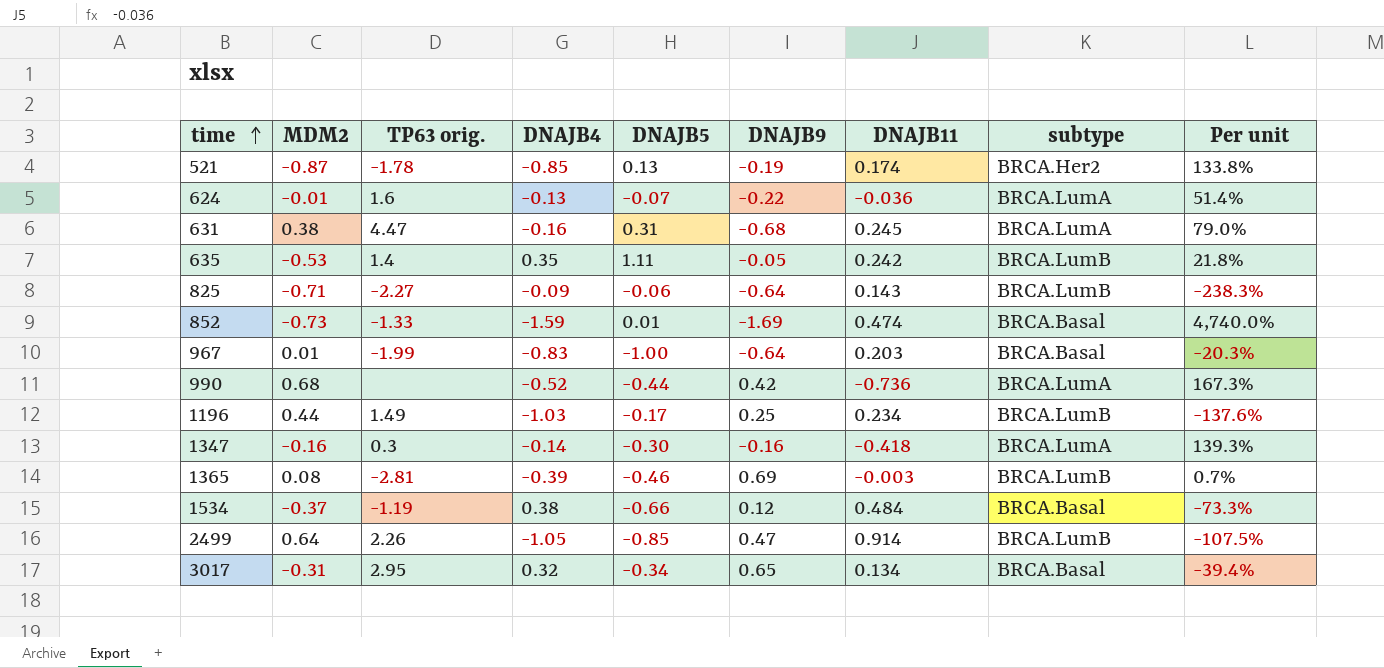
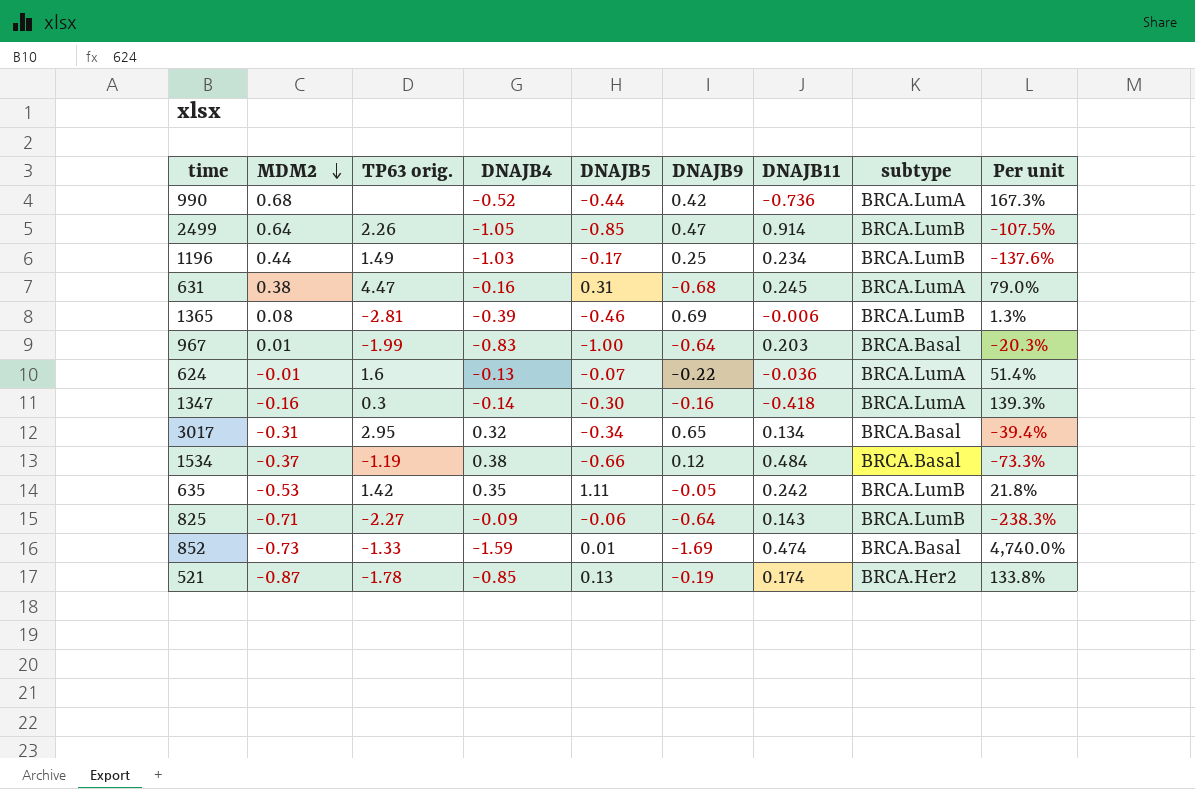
row order: time ascending -> MDM2 descending
1365 | DNAJB11: -0.003 -> -0.006
1365 | Per unit: 0.7% -> 1.3%
635 | TP63 orig.: 1.4 -> 1.42

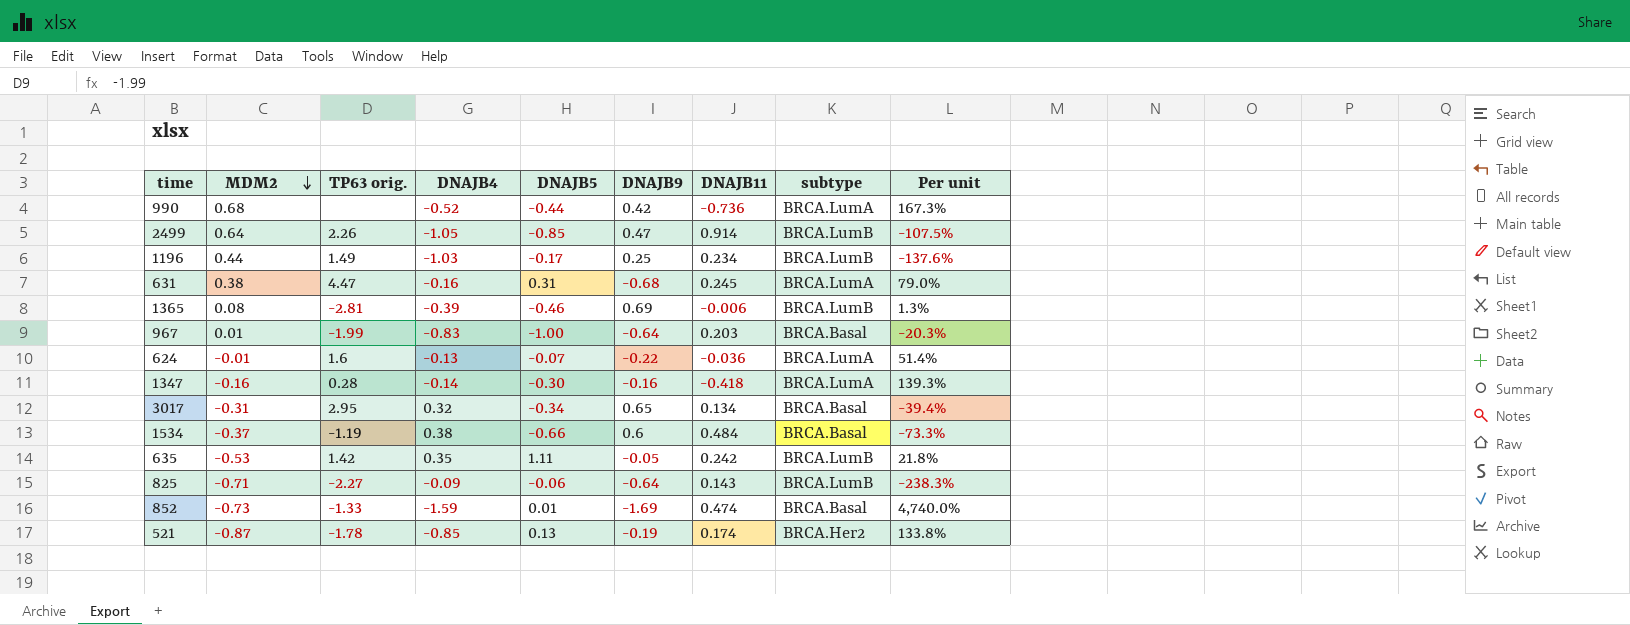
1347 | TP63 orig.: 0.3 -> 0.28
1534 | DNAJB9: 0.12 -> 0.6

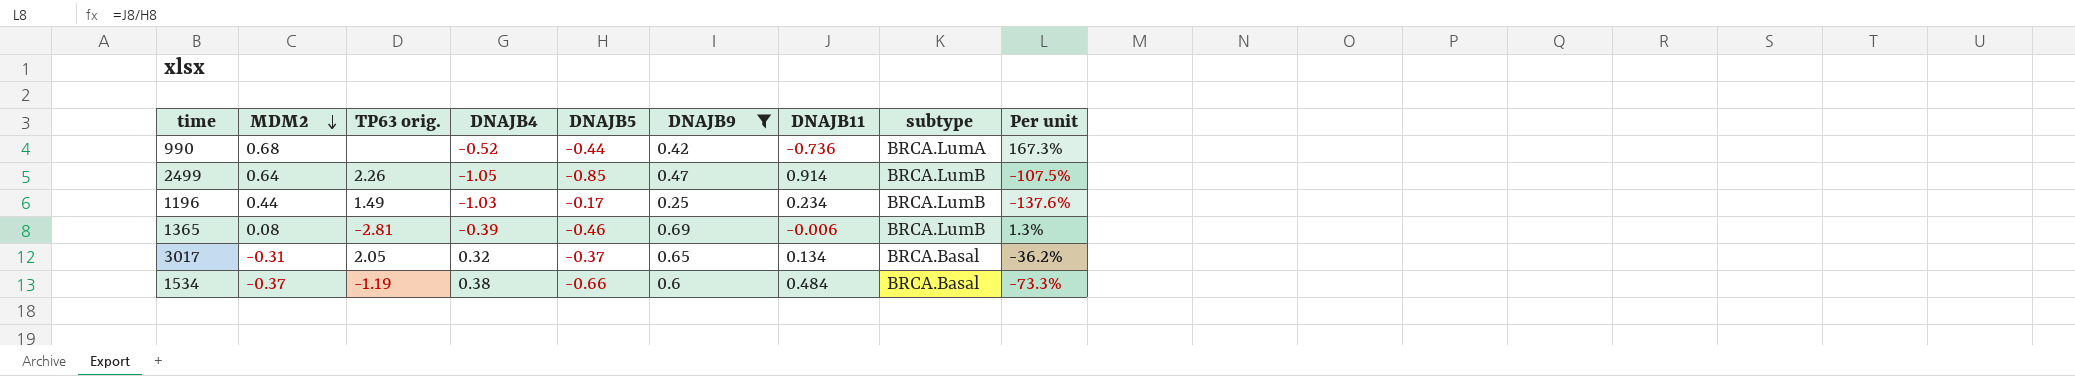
filter: none -> DNAJB9 >= 0.25
3017 | TP63 orig.: 2.95 -> 2.05
3017 | DNAJB5: -0.34 -> -0.37
3017 | Per unit: -39.4% -> -36.2%

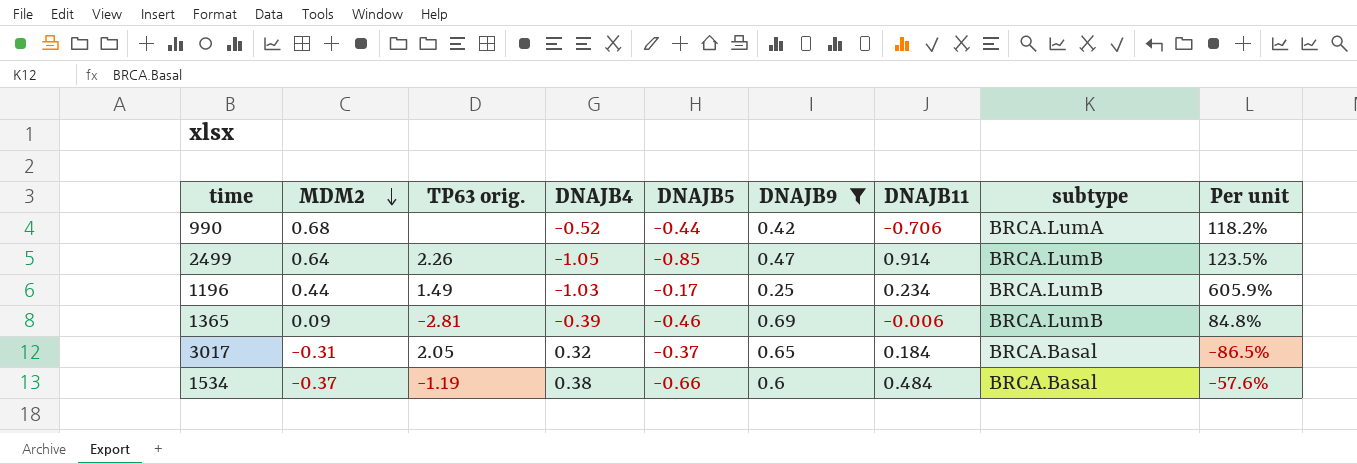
column Per unit | formula: [DNAJB11] / [DNAJB5] -> [DNAJB4] / [DNAJB5]
990 | DNAJB11: -0.736 -> -0.706
1365 | MDM2: 0.08 -> 0.09
3017 | DNAJB11: 0.134 -> 0.184

